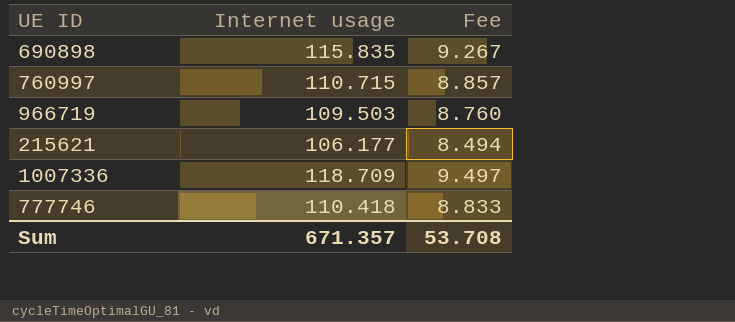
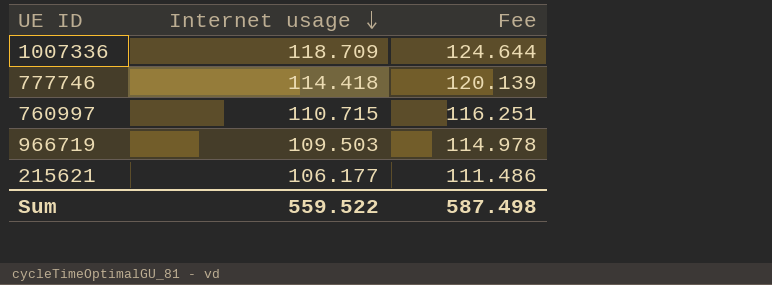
row order: none -> Internet usage descending
column Fee | formula: [Internet usage] * 0.08 -> [Internet usage] * 1.05
row 690898: 115.835 | 9.267 -> none
777746 | Internet usage: 110.418 -> 114.418
Sum | Internet usage: 671.357 -> 559.522
Sum | Fee: 53.708 -> 587.498

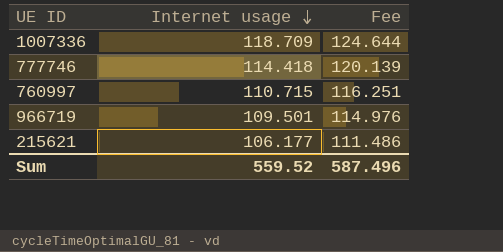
966719 | Internet usage: 109.503 -> 109.501
966719 | Fee: 114.978 -> 114.976
Sum | Internet usage: 559.522 -> 559.52
Sum | Fee: 587.498 -> 587.496

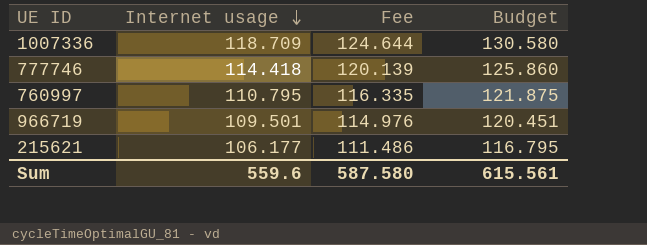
column Budget | formula: none -> [Internet usage] * 1.1
760997 | Internet usage: 110.715 -> 110.795
760997 | Fee: 116.251 -> 116.335
Sum | Internet usage: 559.52 -> 559.6
Sum | Fee: 587.496 -> 587.580

